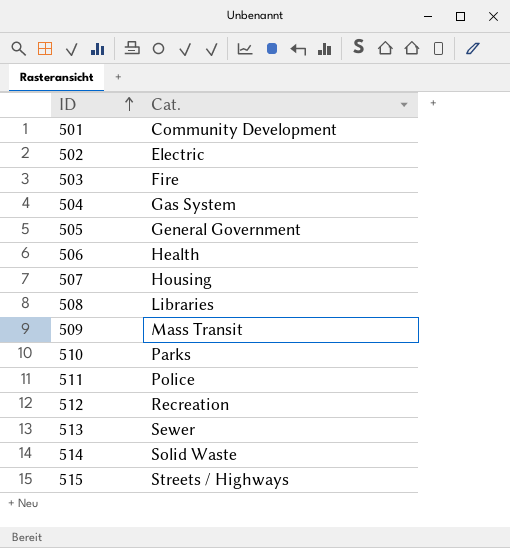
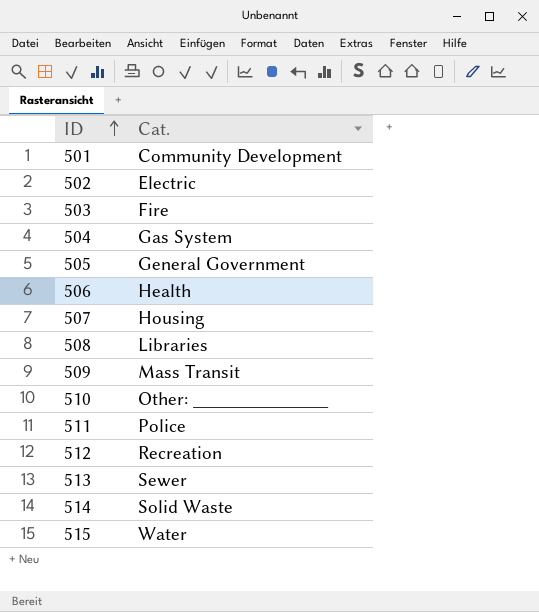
510 | Cat.: Parks -> Other: _______________
515 | Cat.: Streets / Highways -> Water

